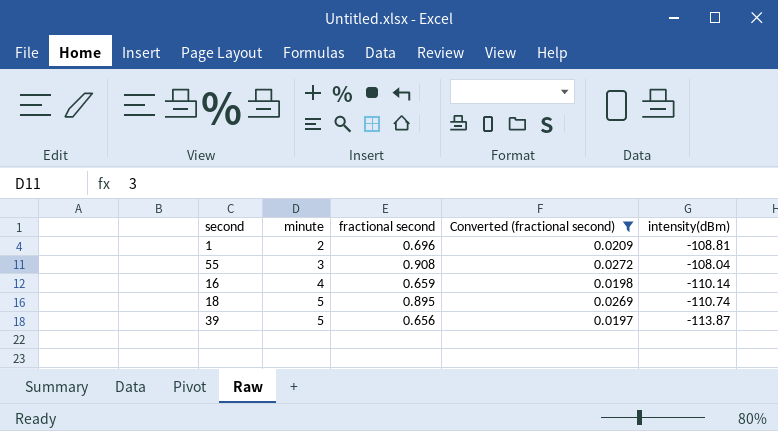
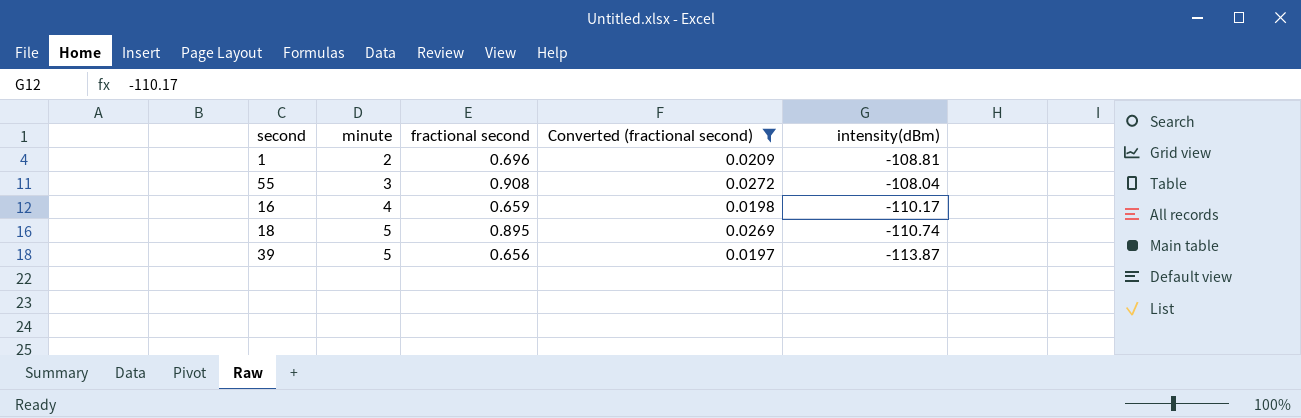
16 | intensity(dBm): -110.14 -> -110.17

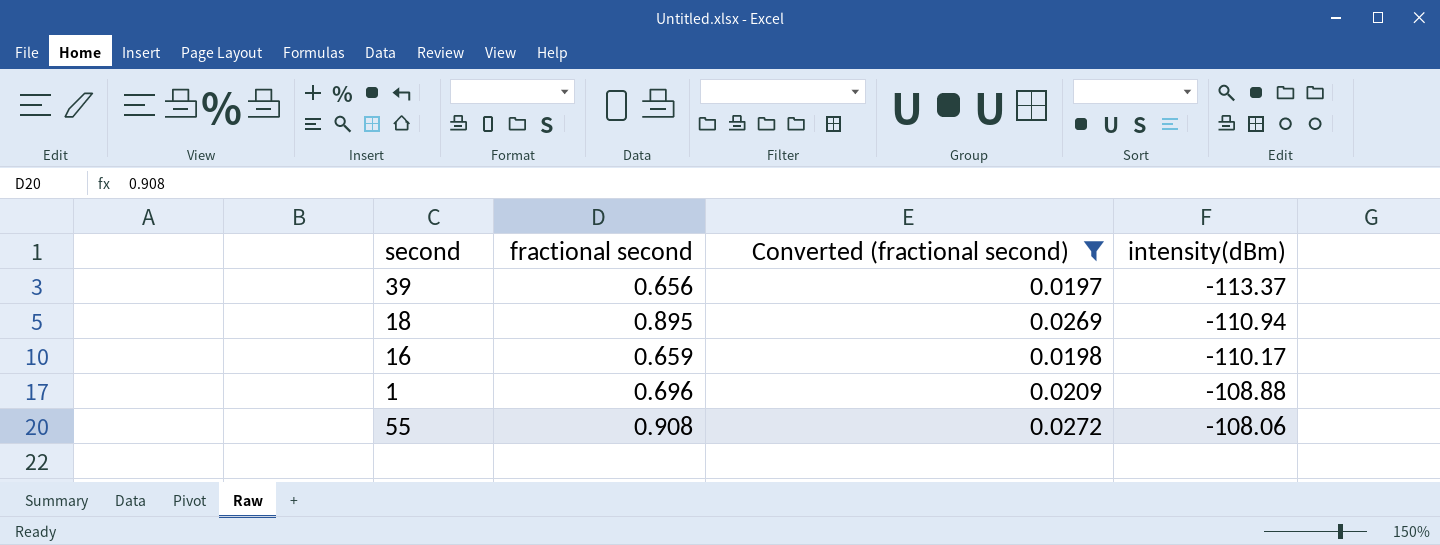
row order: minute ascending -> intensity(dBm) ascending
column minute | position: 2 -> none
39 | intensity(dBm): -113.87 -> -113.37
18 | intensity(dBm): -110.74 -> -110.94
1 | intensity(dBm): -108.81 -> -108.88
55 | intensity(dBm): -108.04 -> -108.06

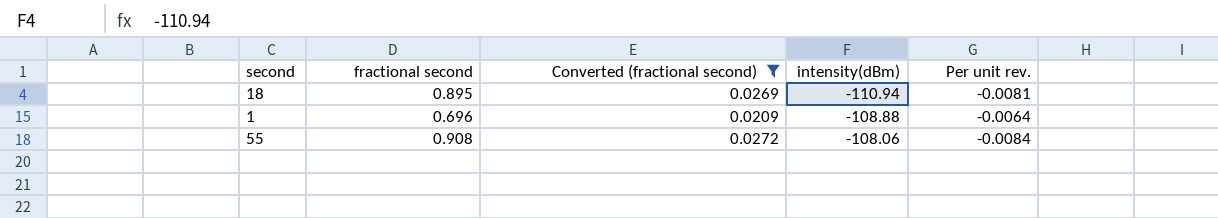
column Per unit rev. | formula: none -> [fractional second] / [intensity(dBm)]
row 39: 0.656 | 0.0197 | -113.37 -> none
row 16: 0.659 | 0.0198 | -110.17 -> none

